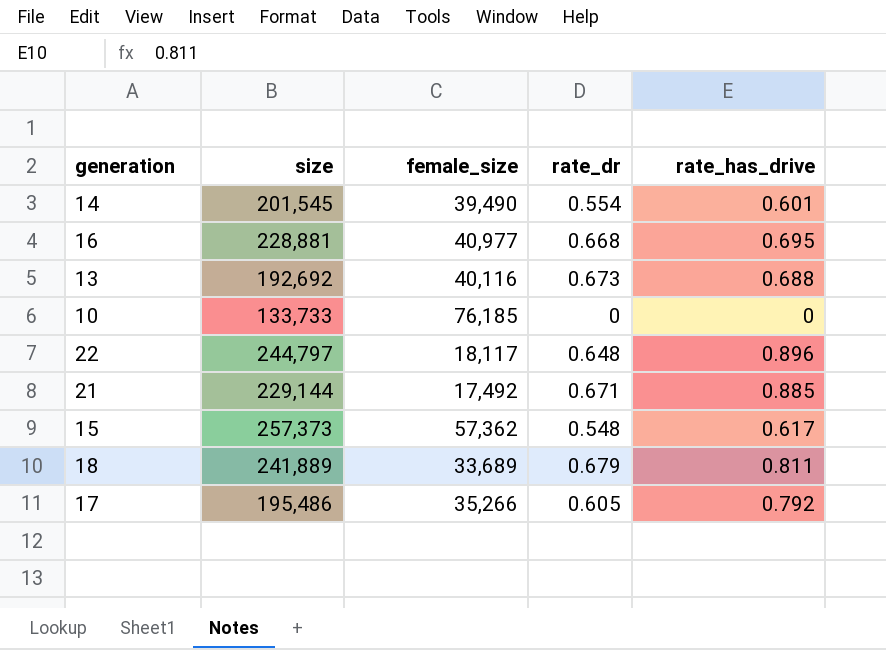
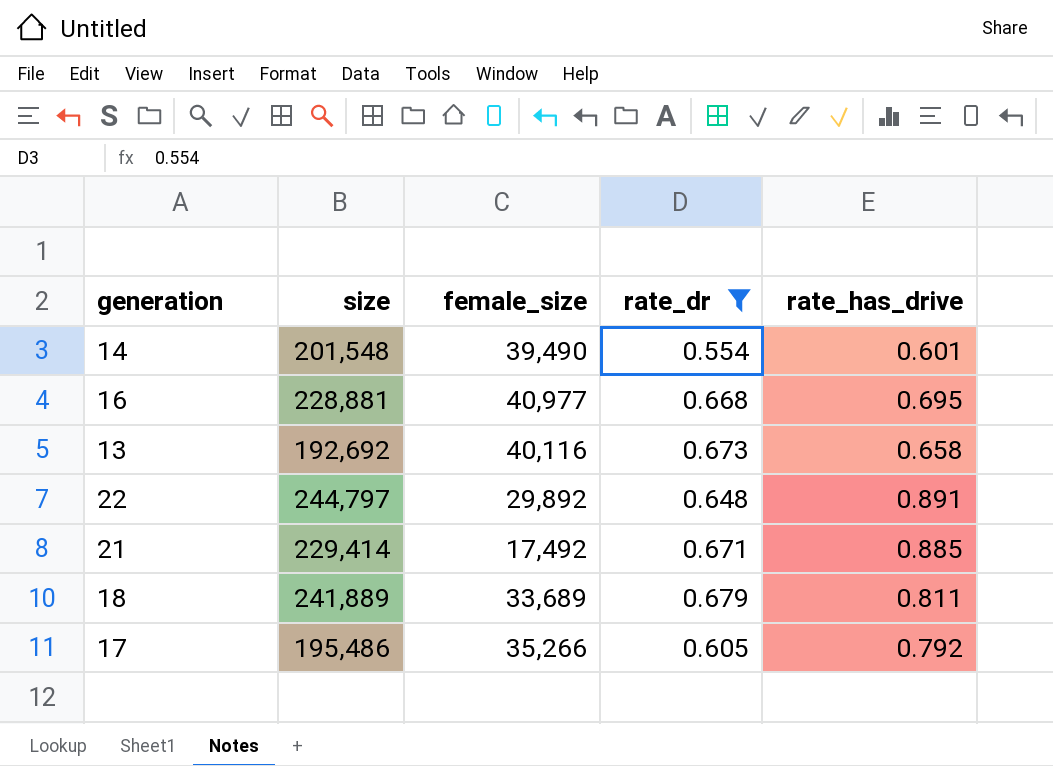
filter: none -> rate_dr >= 0.554
14 | size: 201,545 -> 201,548
13 | rate_has_drive: 0.688 -> 0.658
22 | female_size: 18,117 -> 29,892
22 | rate_has_drive: 0.896 -> 0.891
21 | size: 229,144 -> 229,414

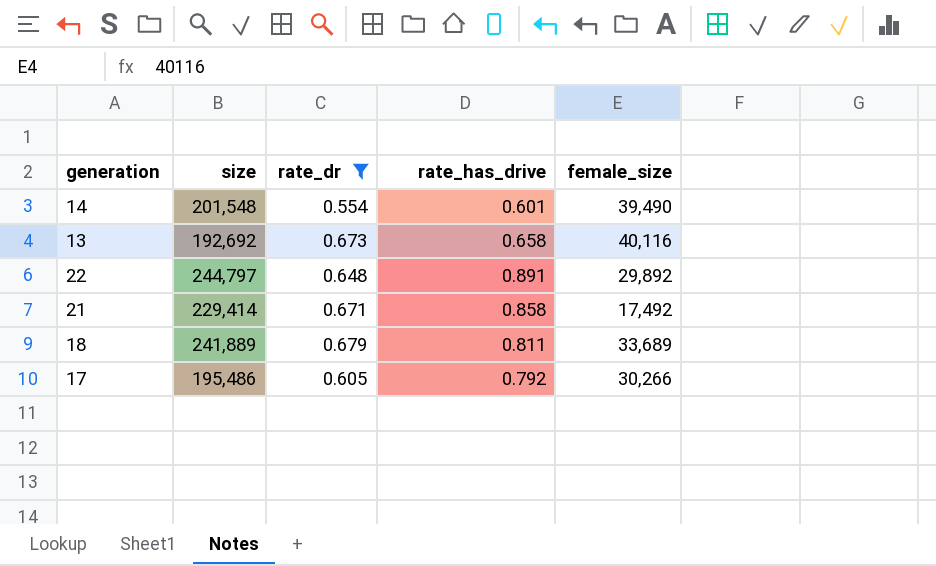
column female_size | position: 3 -> 5
row 16: 228,881 | 40,977 | 0.668 | 0.695 -> none
21 | rate_has_drive: 0.885 -> 0.858
17 | female_size: 35,266 -> 30,266

